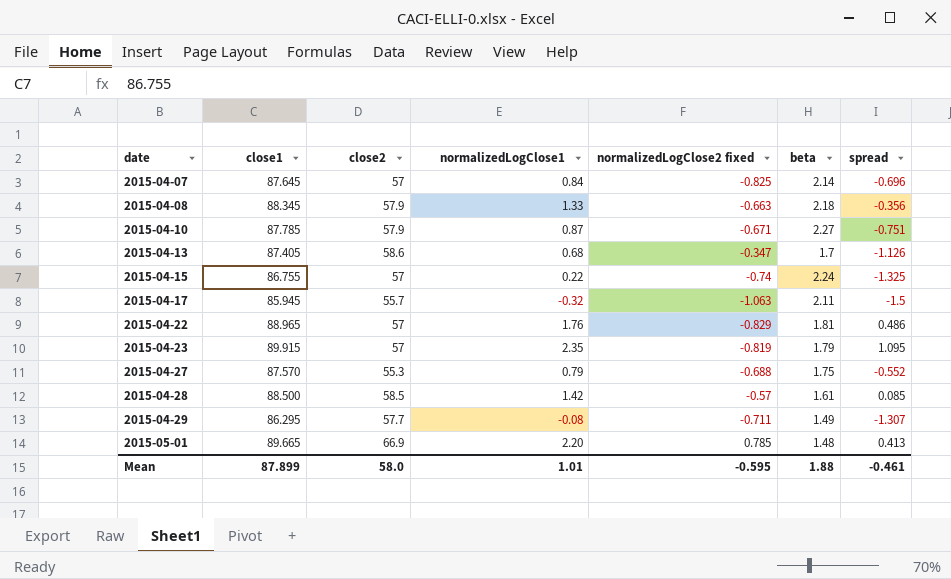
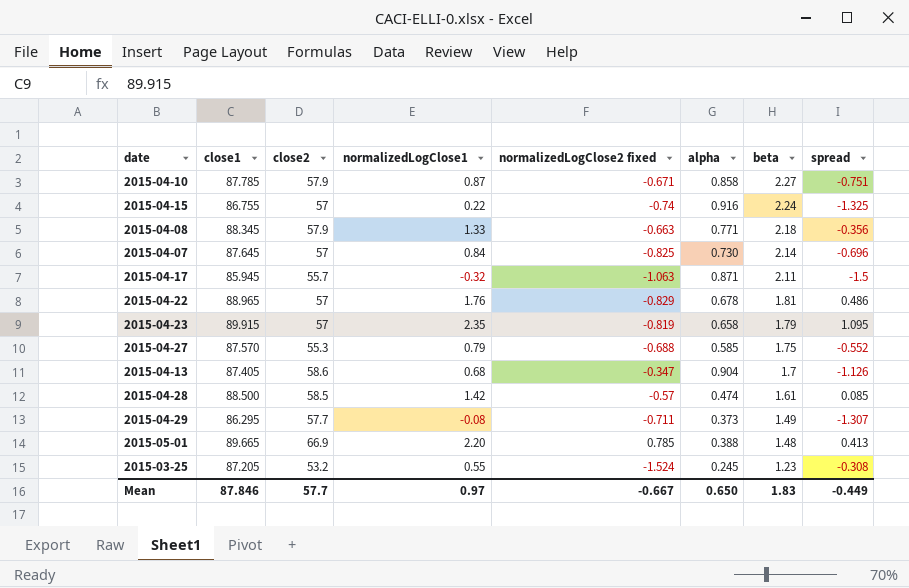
row order: date ascending -> beta descending
column alpha | position: none -> 6
row 2015-03-25: none -> 87.205 | 53.2 | 0.55 | -1.524 | 0.245 | 1.23 | -0.308
Mean | close1: 87.899 -> 87.846
Mean | close2: 58.0 -> 57.7
Mean | normalizedLogClose1: 1.01 -> 0.97
Mean | normalizedLogClose2 fixed: -0.595 -> -0.667
Mean | beta: 1.88 -> 1.83
Mean | spread: -0.461 -> -0.449

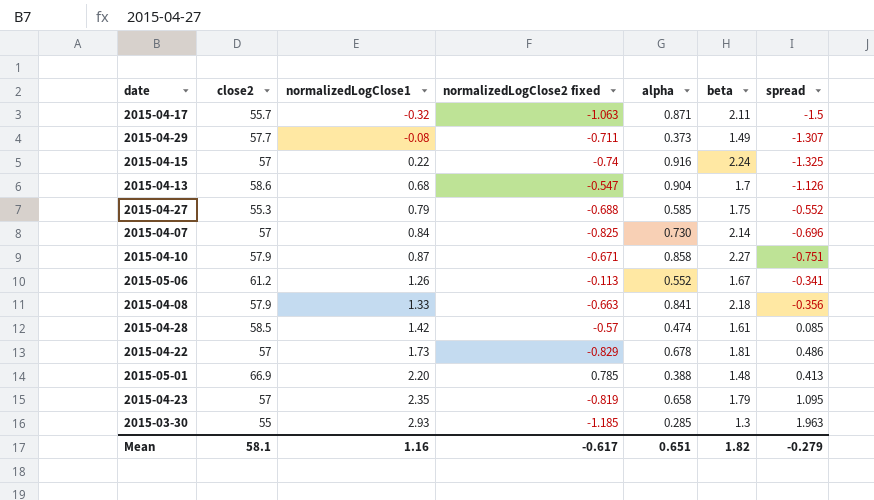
row order: beta descending -> normalizedLogClose1 ascending
column close1 | position: 2 -> none
row 2015-03-25: 87.205 | 53.2 | 0.55 | -1.524 | 0.245 | 1.23 | -0.308 -> none
2015-04-13 | normalizedLogClose2 fixed: -0.347 -> -0.547
row 2015-05-06: none -> 61.2 | 1.26 | -0.113 | 0.552 | 1.67 | -0.341
2015-04-08 | alpha: 0.771 -> 0.841
2015-04-22 | normalizedLogClose1: 1.76 -> 1.73
row 2015-03-30: none -> 55 | 2.93 | -1.185 | 0.285 | 1.3 | 1.963
Mean | close2: 57.7 -> 58.1
Mean | normalizedLogClose1: 0.97 -> 1.16
Mean | normalizedLogClose2 fixed: -0.667 -> -0.617
Mean | alpha: 0.650 -> 0.651
Mean | beta: 1.83 -> 1.82
Mean | spread: -0.449 -> -0.279

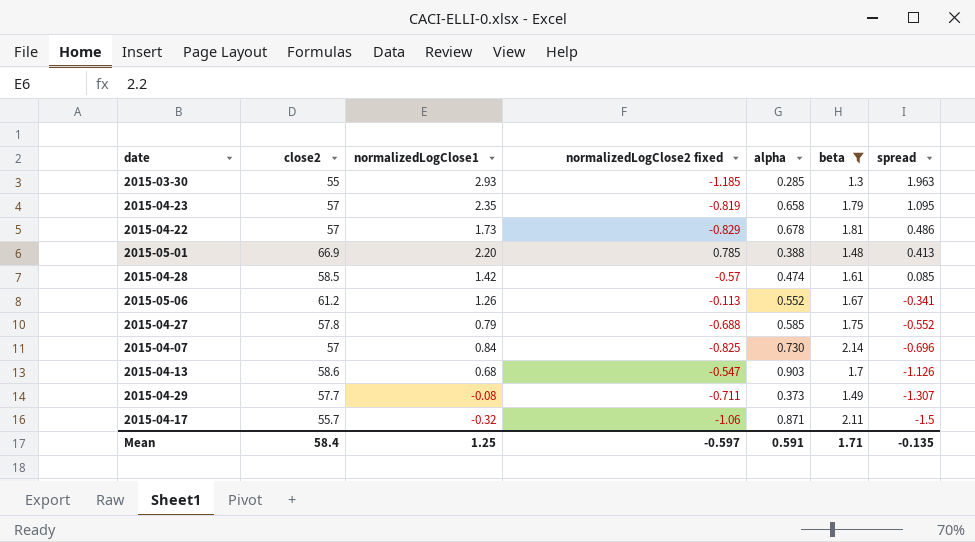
filter: none -> beta <= 2.14
row order: normalizedLogClose1 ascending -> spread descending
2015-04-27 | close2: 55.3 -> 57.8
2015-04-13 | alpha: 0.904 -> 0.903
2015-04-17 | normalizedLogClose2 fixed: -1.063 -> -1.06
Mean | close2: 58.1 -> 58.4
Mean | normalizedLogClose1: 1.16 -> 1.25
Mean | normalizedLogClose2 fixed: -0.617 -> -0.597
Mean | alpha: 0.651 -> 0.591
Mean | beta: 1.82 -> 1.71
Mean | spread: -0.279 -> -0.135

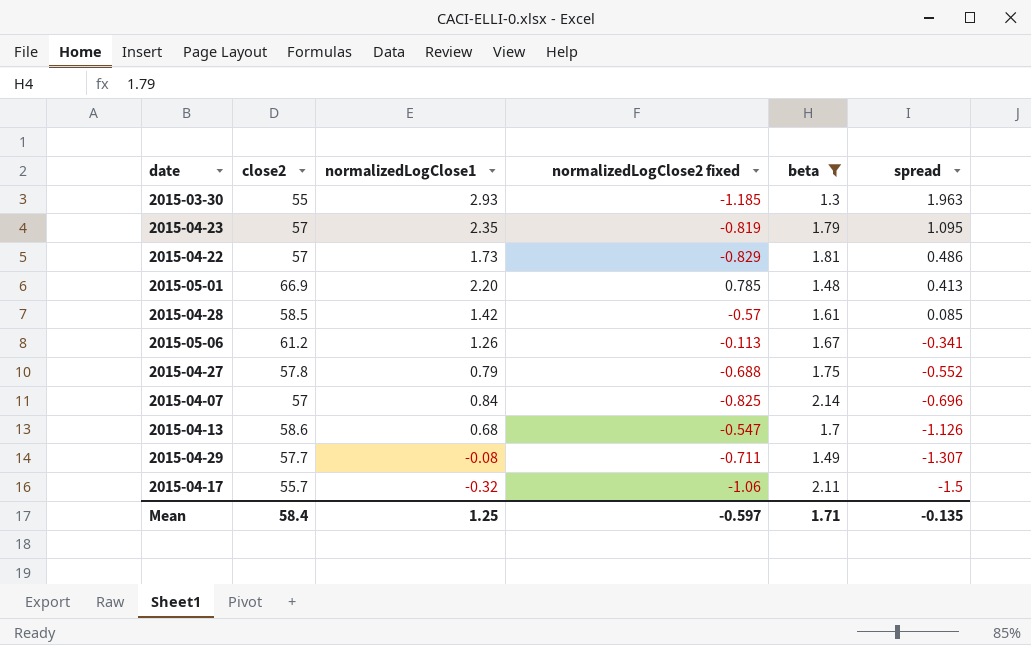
column alpha | position: 5 -> none

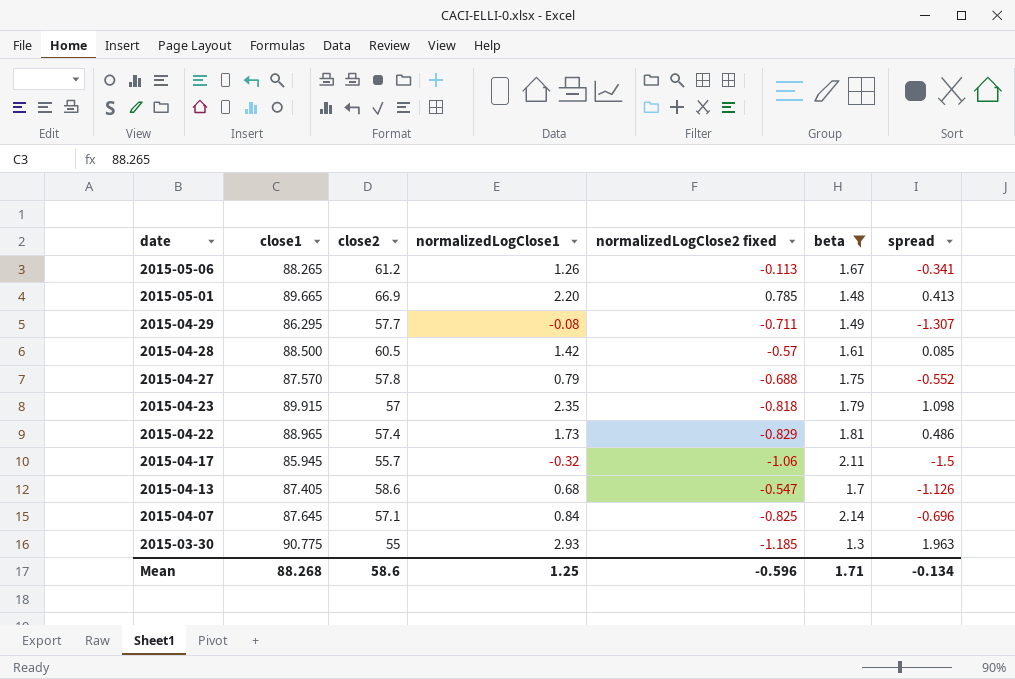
row order: spread descending -> date descending
column close1 | position: none -> 2
2015-04-28 | close2: 58.5 -> 60.5
2015-04-23 | normalizedLogClose2 fixed: -0.819 -> -0.818
2015-04-23 | spread: 1.095 -> 1.098
2015-04-22 | close2: 57 -> 57.4
2015-04-07 | close2: 57 -> 57.1
Mean | close2: 58.4 -> 58.6
Mean | normalizedLogClose2 fixed: -0.597 -> -0.596
Mean | spread: -0.135 -> -0.134

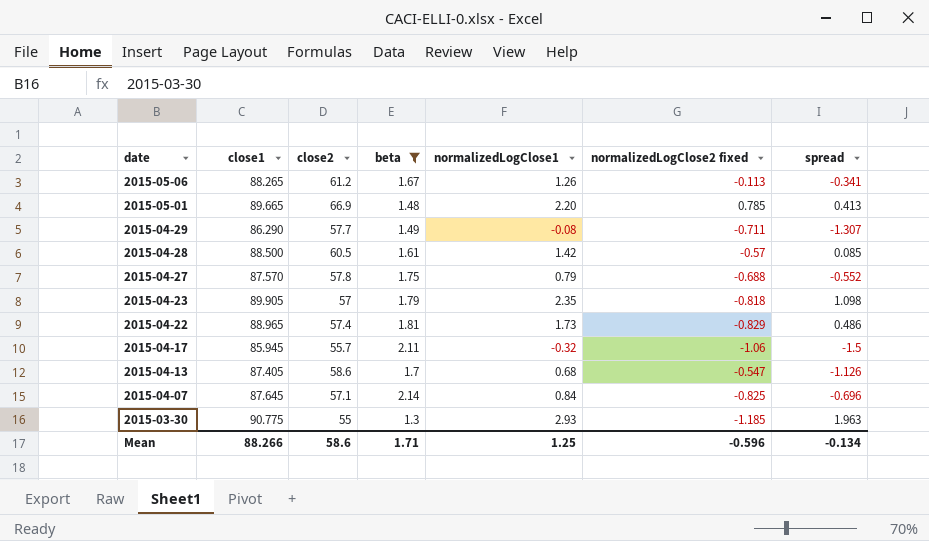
column beta | position: 6 -> 4
2015-04-29 | close1: 86.295 -> 86.290
2015-04-23 | close1: 89.915 -> 89.905
Mean | close1: 88.268 -> 88.266

